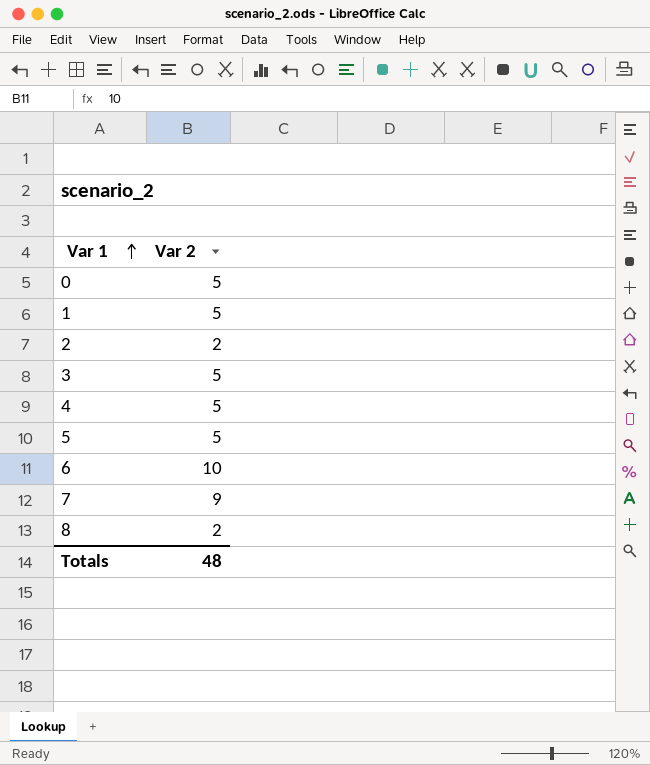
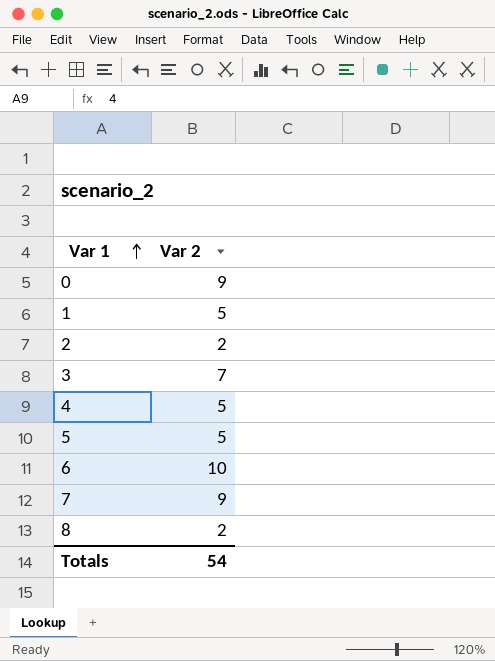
0 | Var 2: 5 -> 9
3 | Var 2: 5 -> 7
Totals | Var 2: 48 -> 54

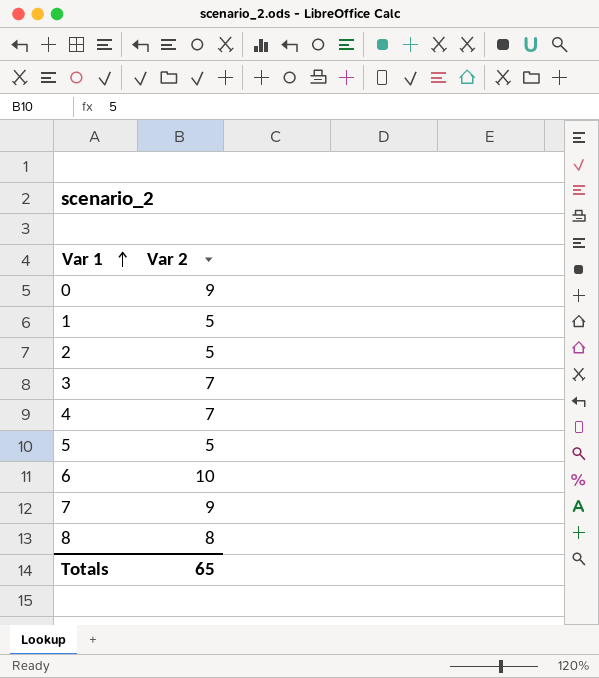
2 | Var 2: 2 -> 5
4 | Var 2: 5 -> 7
8 | Var 2: 2 -> 8
Totals | Var 2: 54 -> 65

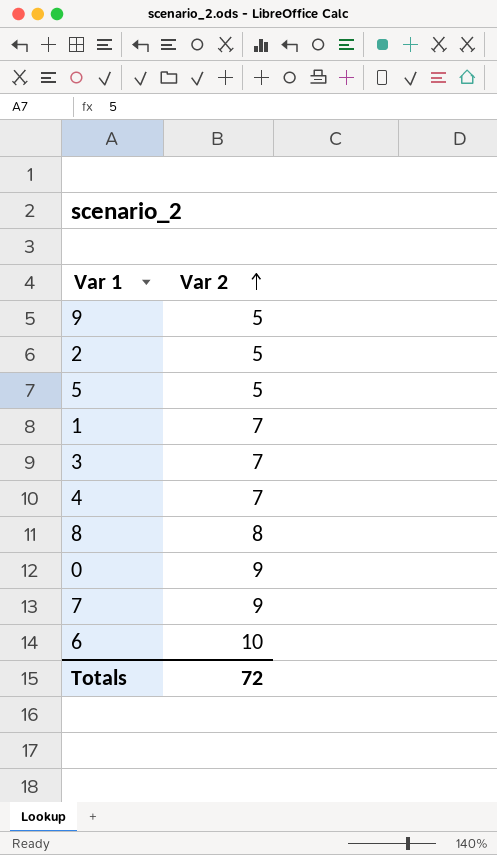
row order: Var 1 ascending -> Var 2 ascending
row 9: none -> 5
1 | Var 2: 5 -> 7
Totals | Var 2: 65 -> 72

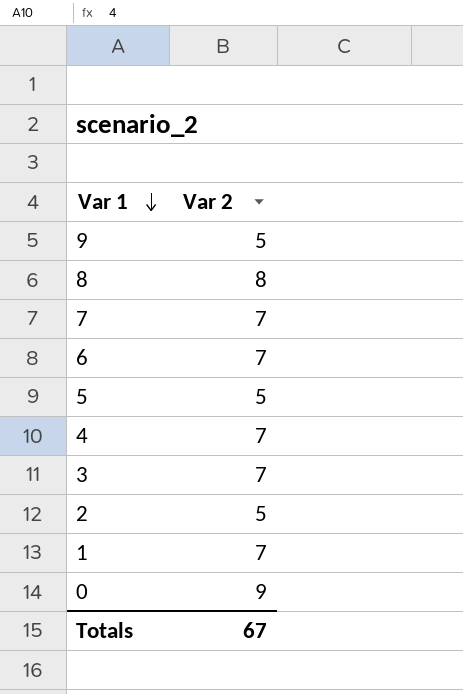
row order: Var 2 ascending -> Var 1 descending
7 | Var 2: 9 -> 7
6 | Var 2: 10 -> 7
Totals | Var 2: 72 -> 67

